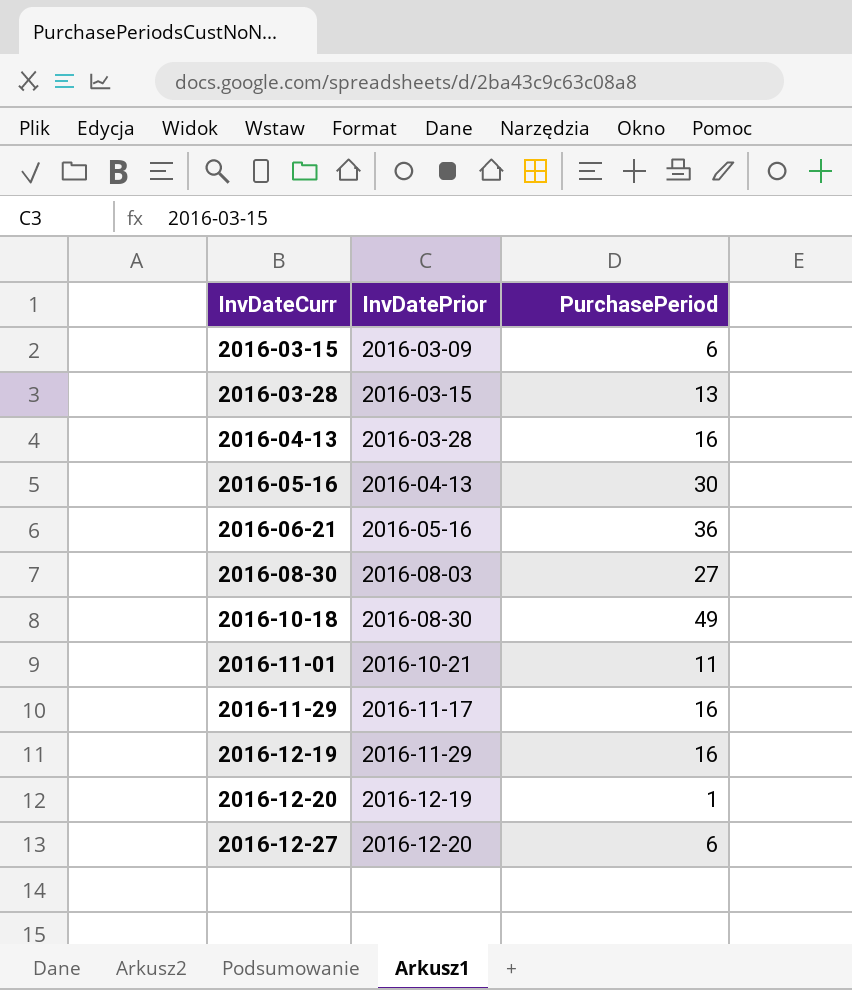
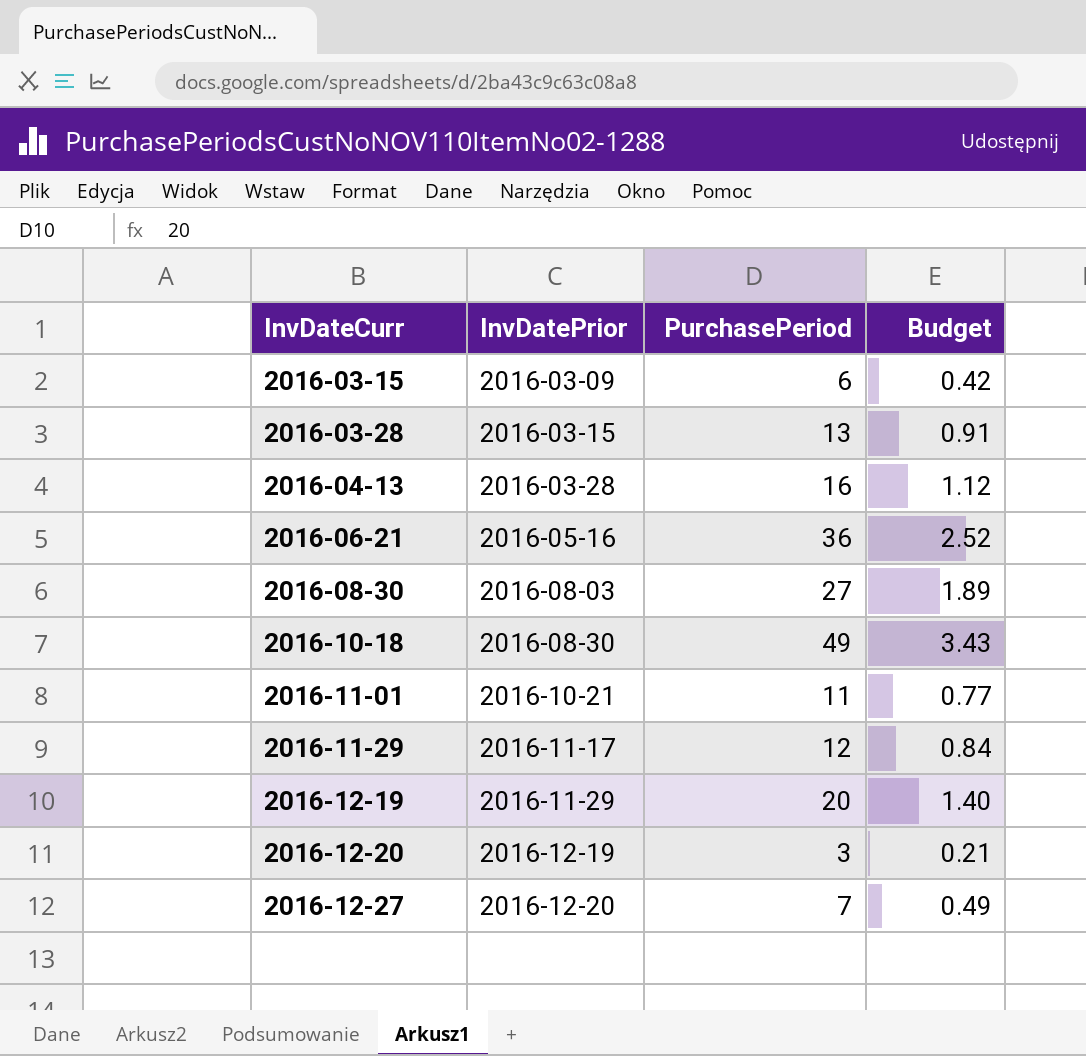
column Budget | formula: none -> [PurchasePeriod] * 0.07
row 2016-05-16: 2016-04-13 | 30 -> none
2016-11-29 | PurchasePeriod: 16 -> 12
2016-12-19 | PurchasePeriod: 16 -> 20
2016-12-20 | PurchasePeriod: 1 -> 3
2016-12-27 | PurchasePeriod: 6 -> 7

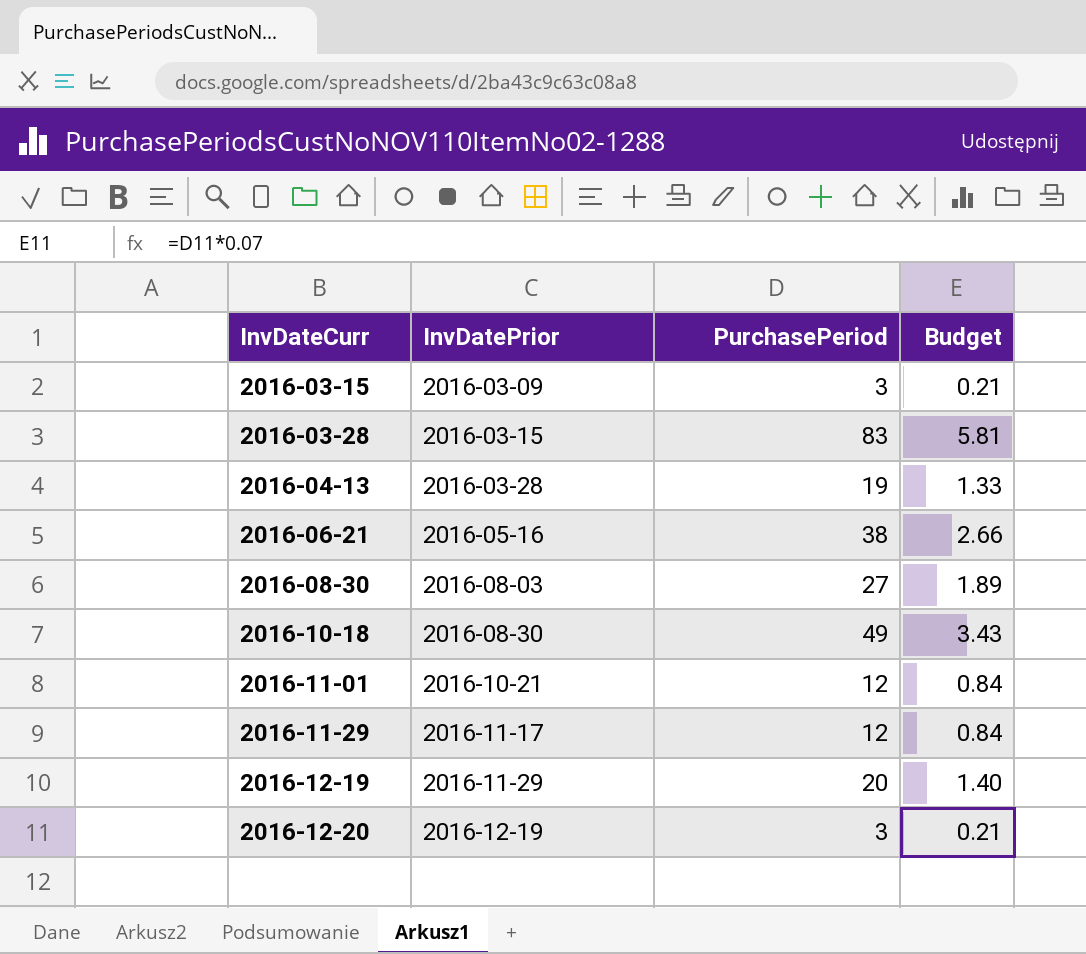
row 2016-12-27: 2016-12-20 | 7 | 0.49 -> none
2016-03-15 | PurchasePeriod: 6 -> 3
2016-03-15 | Budget: 0.42 -> 0.21
2016-03-28 | PurchasePeriod: 13 -> 83
2016-03-28 | Budget: 0.91 -> 5.81
2016-04-13 | PurchasePeriod: 16 -> 19
2016-04-13 | Budget: 1.12 -> 1.33
2016-06-21 | PurchasePeriod: 36 -> 38
2016-06-21 | Budget: 2.52 -> 2.66
2016-11-01 | PurchasePeriod: 11 -> 12
2016-11-01 | Budget: 0.77 -> 0.84

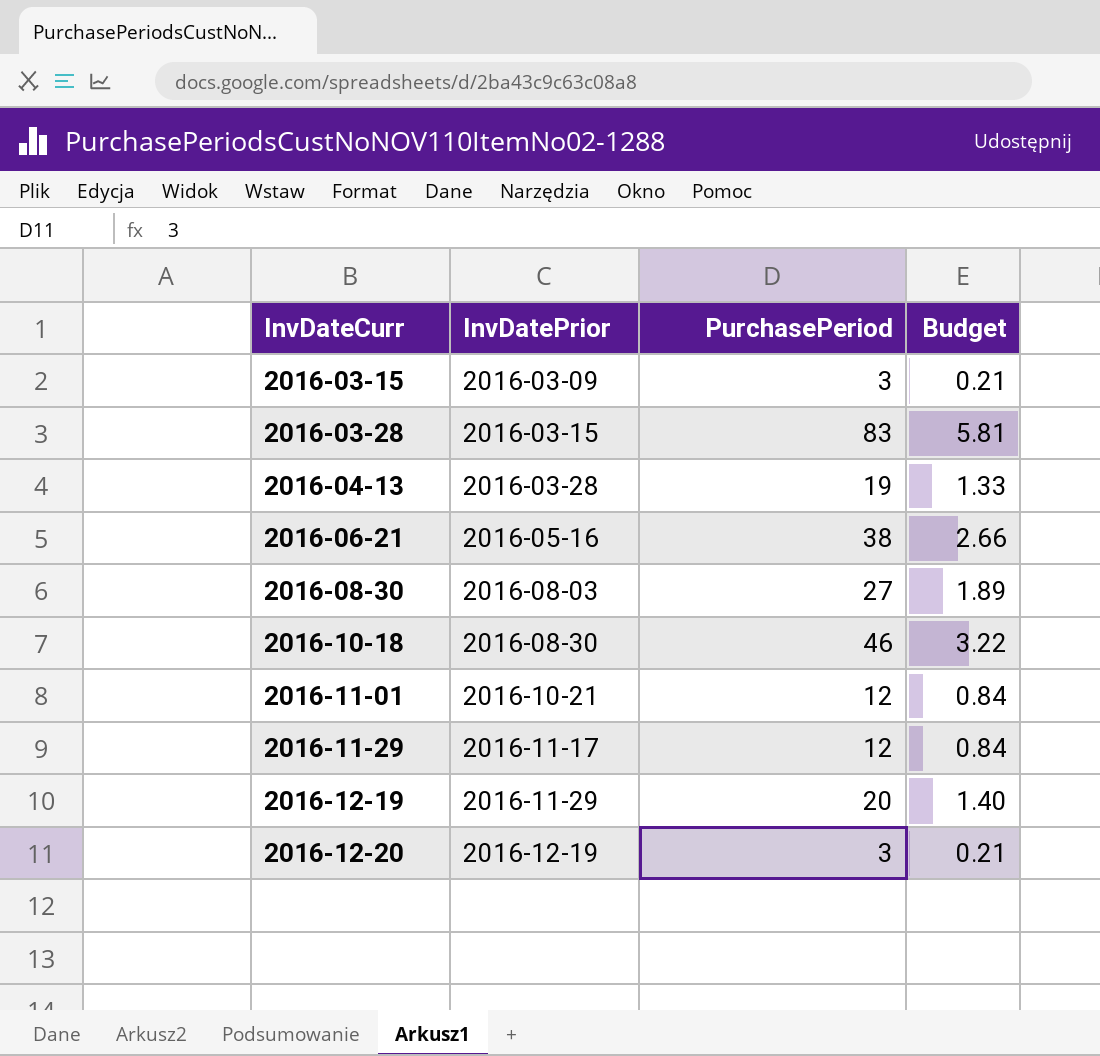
2016-10-18 | PurchasePeriod: 49 -> 46
2016-10-18 | Budget: 3.43 -> 3.22

